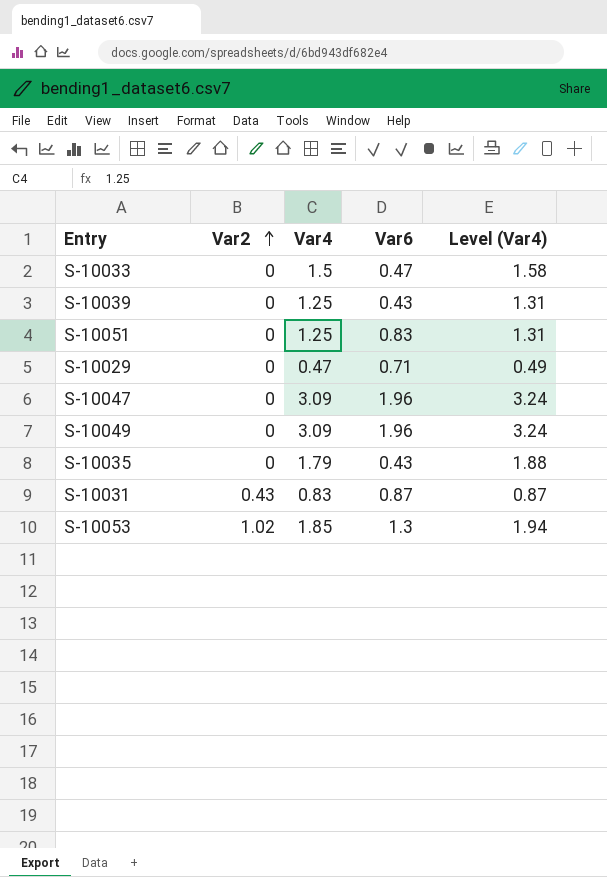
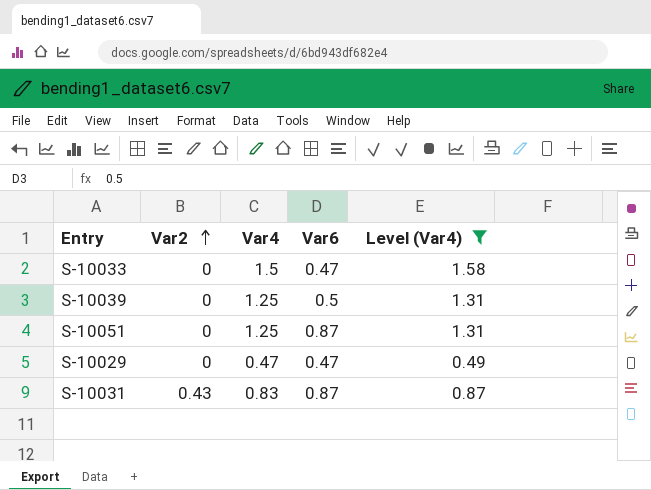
filter: none -> Level (Var4) <= 1.58
S-10039 | Var6: 0.43 -> 0.5
S-10051 | Var6: 0.83 -> 0.87
S-10029 | Var6: 0.71 -> 0.47

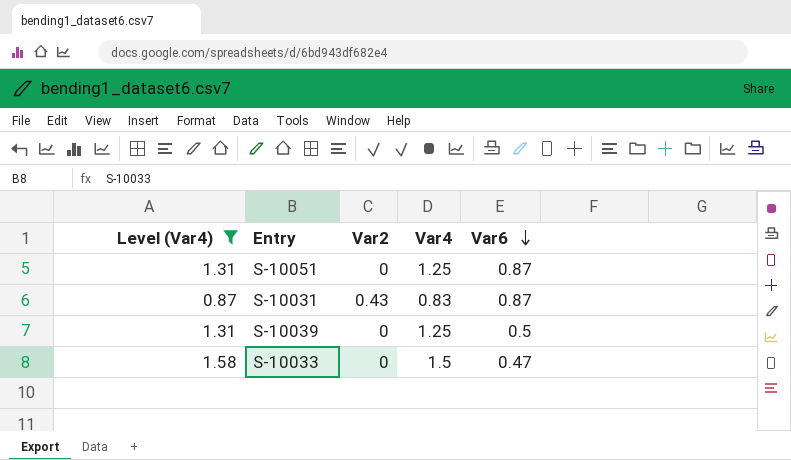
row order: Var2 ascending -> Var6 descending
column Level (Var4) | position: 5 -> 1
row S-10029: 0 | 0.47 | 0.47 | 0.49 -> none

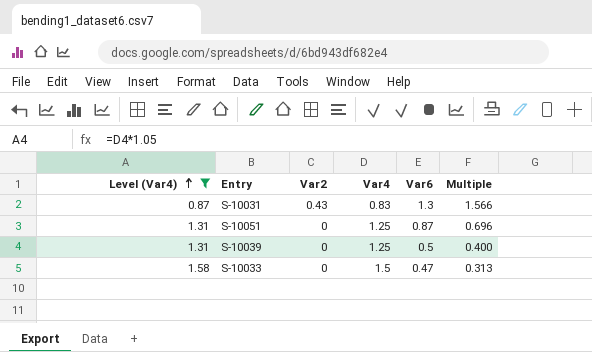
row order: Var6 descending -> Level (Var4) ascending
column Multiple | formula: none -> [Var6] / [Var4]
S-10031 | Var6: 0.87 -> 1.3

